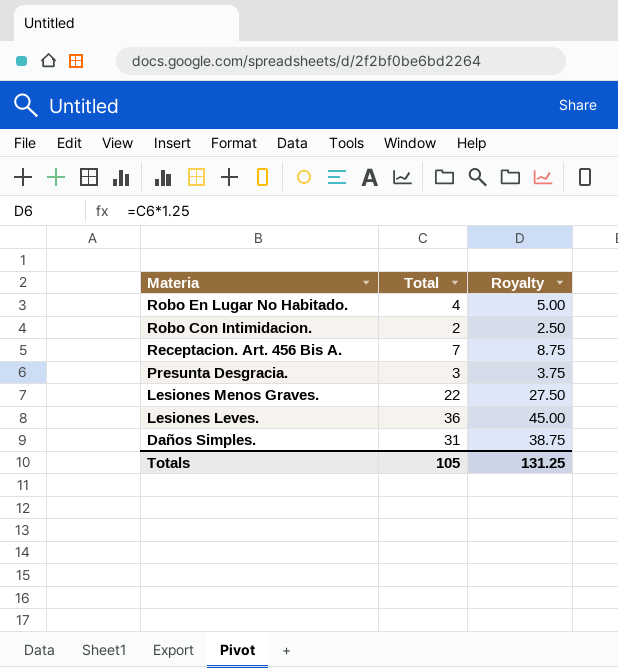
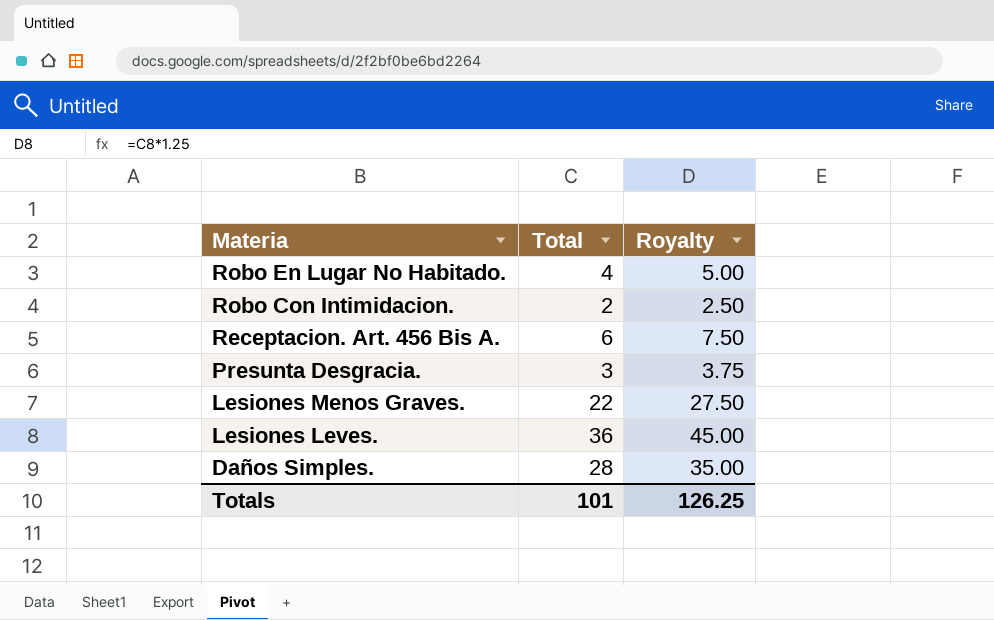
Receptacion. Art. 456 Bis A. | Total: 7 -> 6
Receptacion. Art. 456 Bis A. | Royalty: 8.75 -> 7.50
Daños Simples. | Total: 31 -> 28
Daños Simples. | Royalty: 38.75 -> 35.00
Totals | Total: 105 -> 101
Totals | Royalty: 131.25 -> 126.25

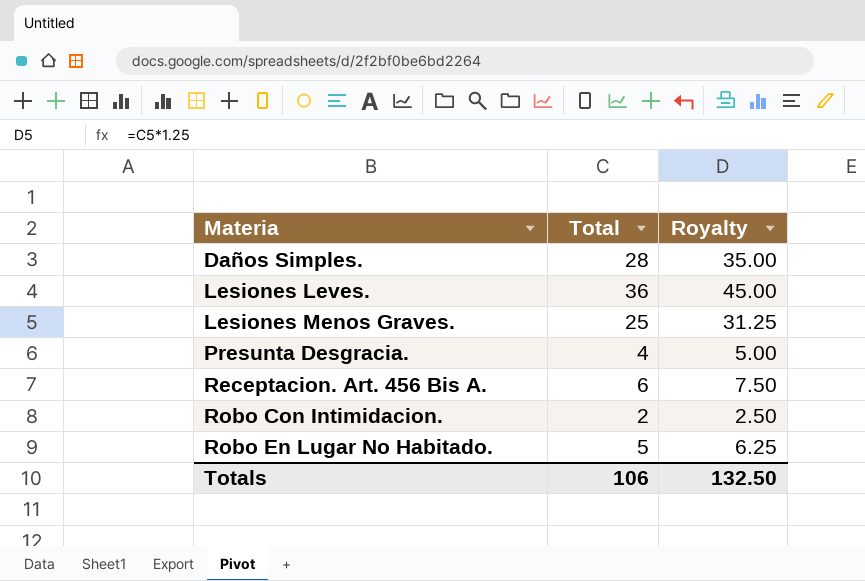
row order: Materia descending -> Materia ascending
Lesiones Menos Graves. | Total: 22 -> 25
Lesiones Menos Graves. | Royalty: 27.50 -> 31.25
Presunta Desgracia. | Total: 3 -> 4
Presunta Desgracia. | Royalty: 3.75 -> 5.00
Robo En Lugar No Habitado. | Total: 4 -> 5
Robo En Lugar No Habitado. | Royalty: 5.00 -> 6.25
Totals | Total: 101 -> 106
Totals | Royalty: 126.25 -> 132.50

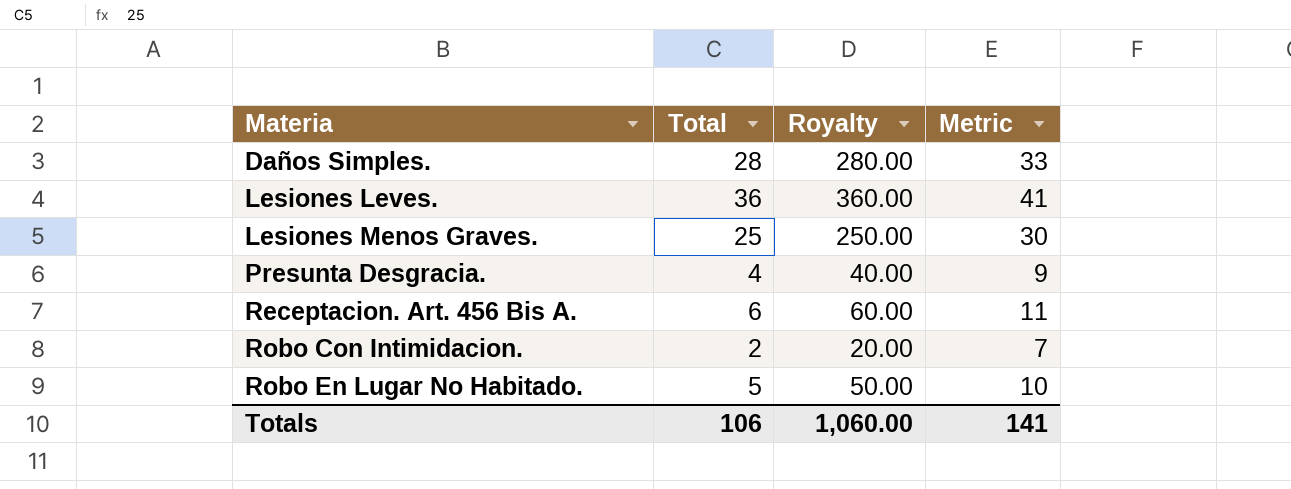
column Royalty | formula: [Total] * 1.25 -> [Total] * 10
column Metric | formula: none -> [Total] + 5
Totals | Royalty: 132.50 -> 1,060.00

